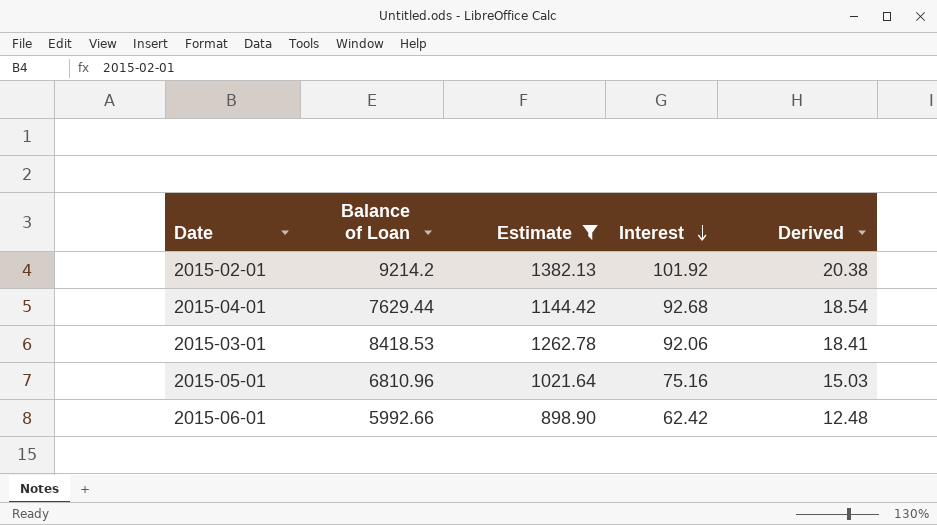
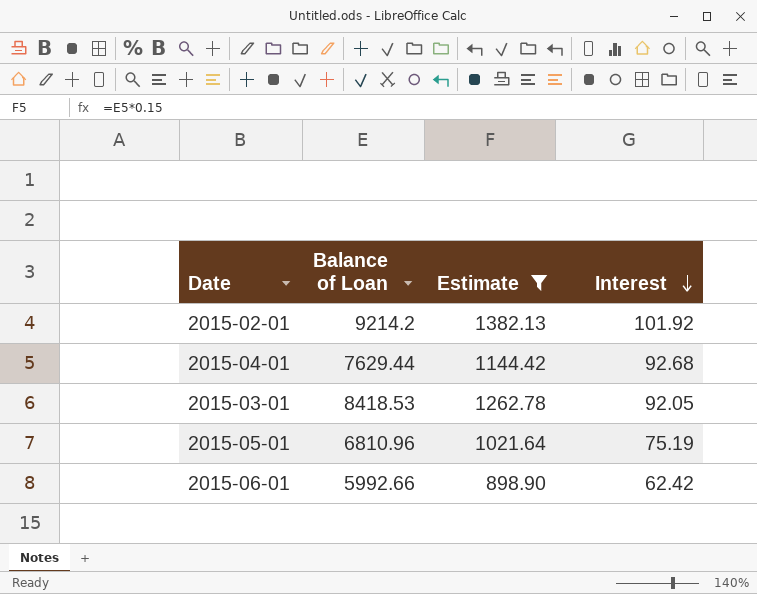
column Derived | formula: [Interest] * 0.2 -> none
2015-03-01 | Interest: 92.06 -> 92.05
2015-05-01 | Interest: 75.16 -> 75.19

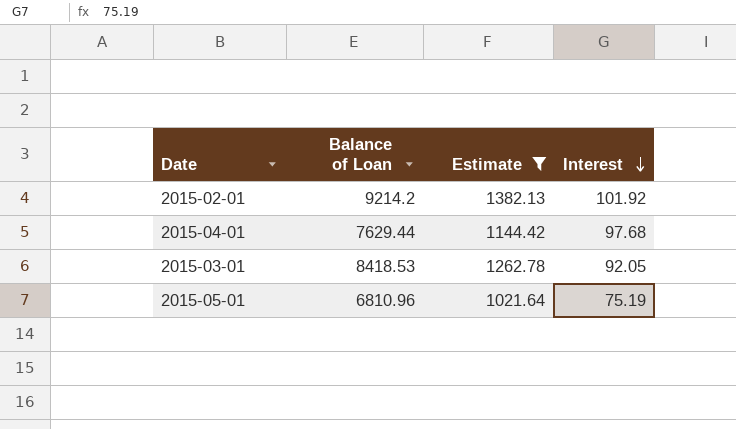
row 2015-06-01: 5992.66 | 898.90 | 62.42 -> none
2015-04-01 | Interest: 92.68 -> 97.68

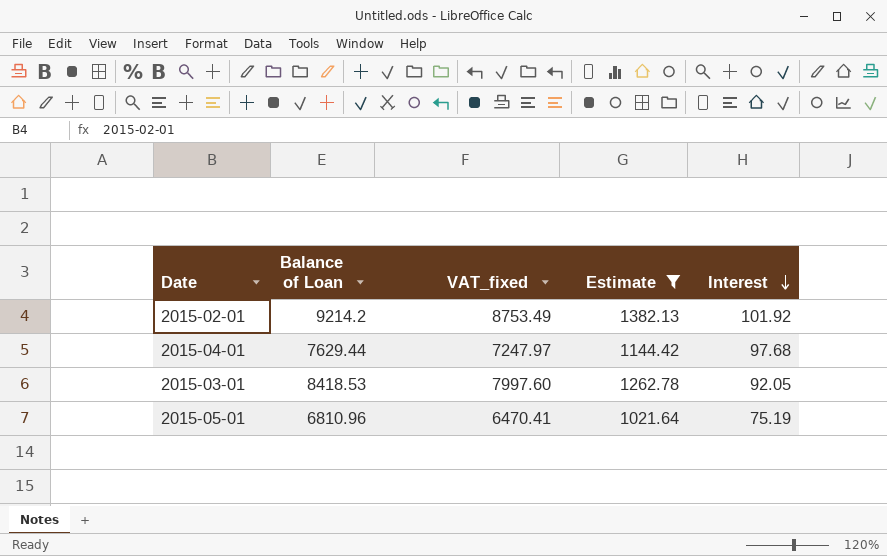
column VAT_fixed | formula: none -> [Balance of Loan] * 0.95

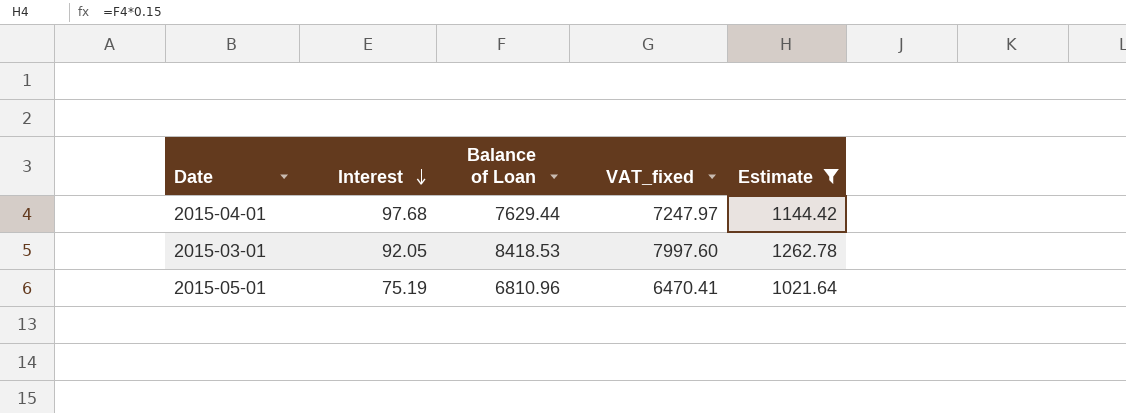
column Interest | position: 5 -> 2
row 2015-02-01: 9214.2 | 8753.49 | 1382.13 | 101.92 -> none

